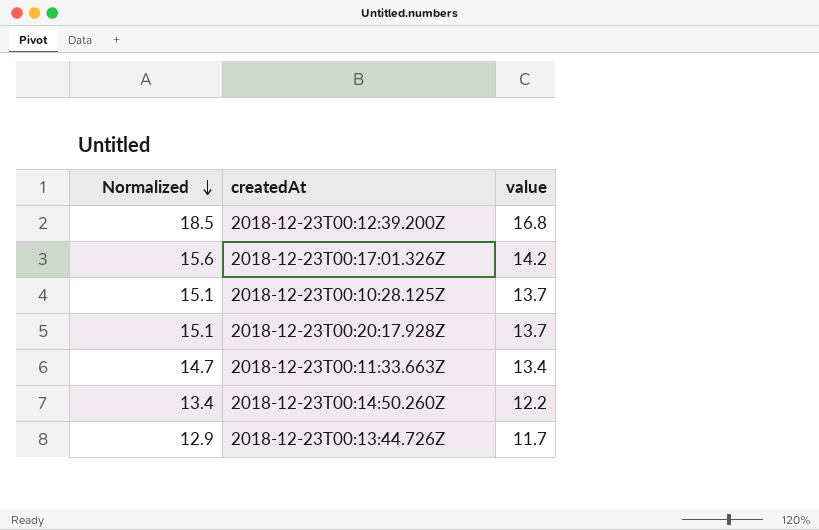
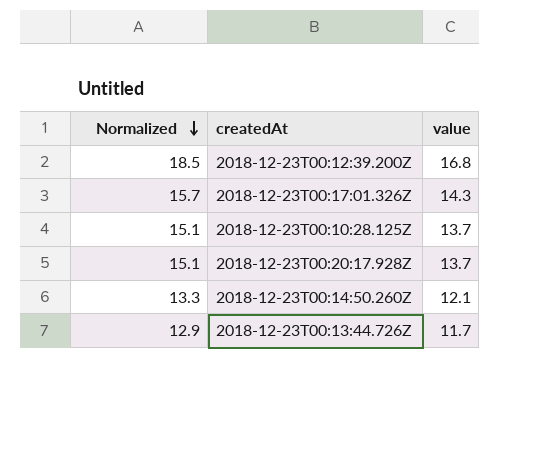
row 2018-12-23T00:11:33.663Z: 14.7 | 13.4 -> none
2018-12-23T00:17:01.326Z | Normalized: 15.6 -> 15.7
2018-12-23T00:17:01.326Z | value: 14.2 -> 14.3
2018-12-23T00:14:50.260Z | Normalized: 13.4 -> 13.3
2018-12-23T00:14:50.260Z | value: 12.2 -> 12.1

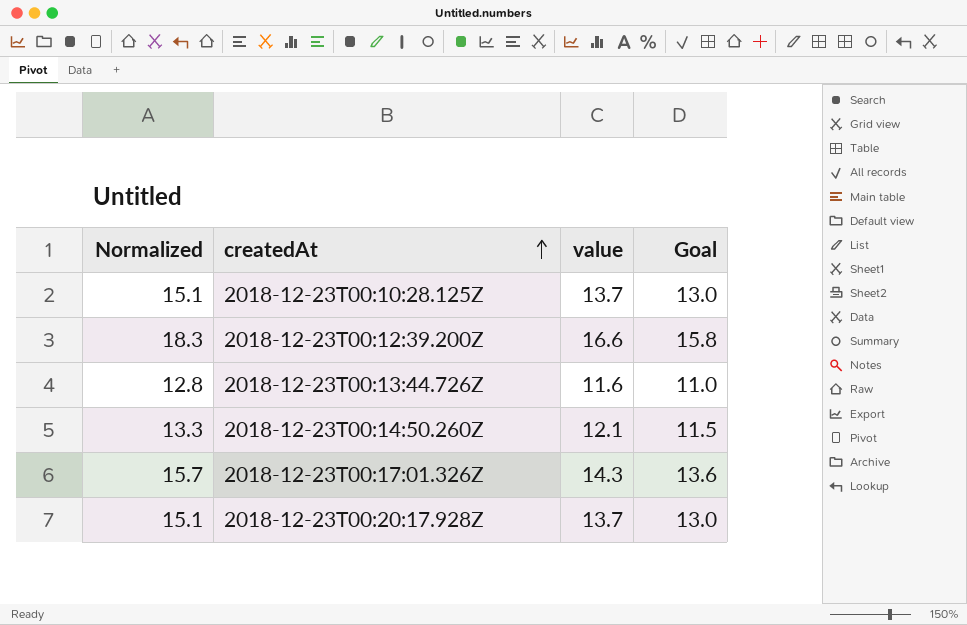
row order: Normalized descending -> createdAt ascending
column Goal | formula: none -> [value] * 0.95
2018-12-23T00:12:39.200Z | Normalized: 18.5 -> 18.3
2018-12-23T00:12:39.200Z | value: 16.8 -> 16.6
2018-12-23T00:13:44.726Z | Normalized: 12.9 -> 12.8
2018-12-23T00:13:44.726Z | value: 11.7 -> 11.6

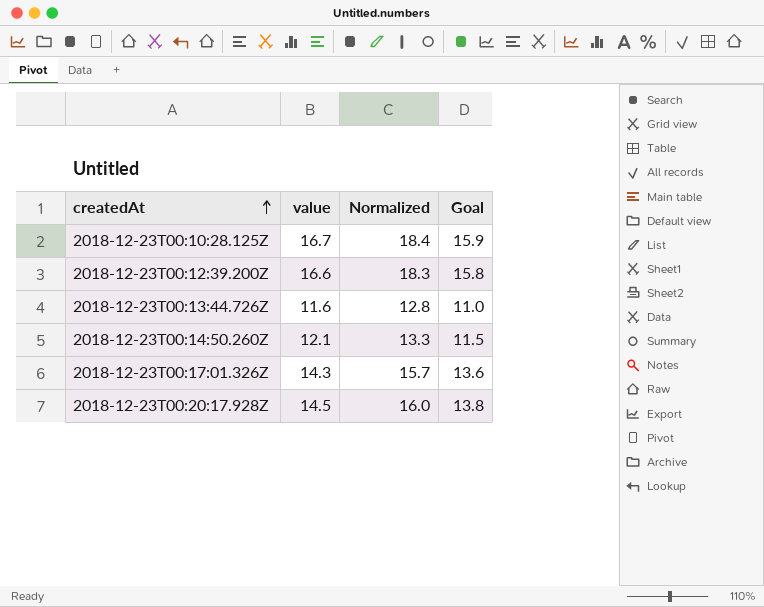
column Normalized | position: 1 -> 3
2018-12-23T00:10:28.125Z | value: 13.7 -> 16.7
2018-12-23T00:10:28.125Z | Normalized: 15.1 -> 18.4
2018-12-23T00:10:28.125Z | Goal: 13.0 -> 15.9
2018-12-23T00:20:17.928Z | value: 13.7 -> 14.5
2018-12-23T00:20:17.928Z | Normalized: 15.1 -> 16.0
2018-12-23T00:20:17.928Z | Goal: 13.0 -> 13.8

